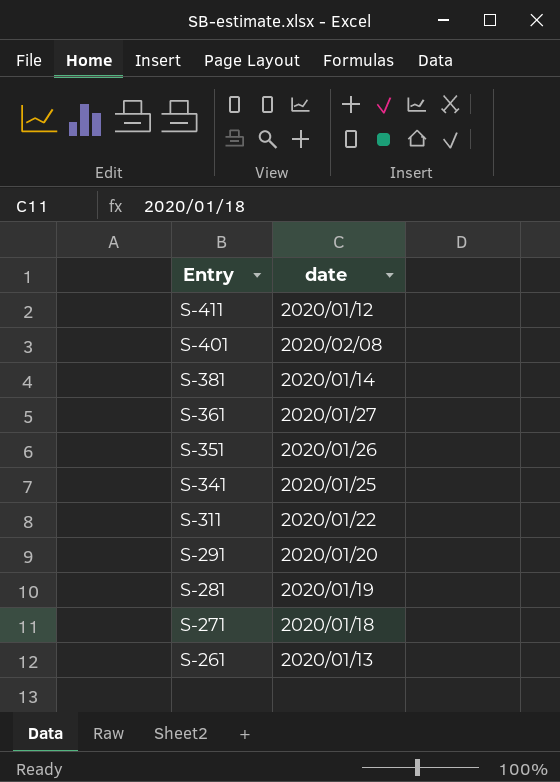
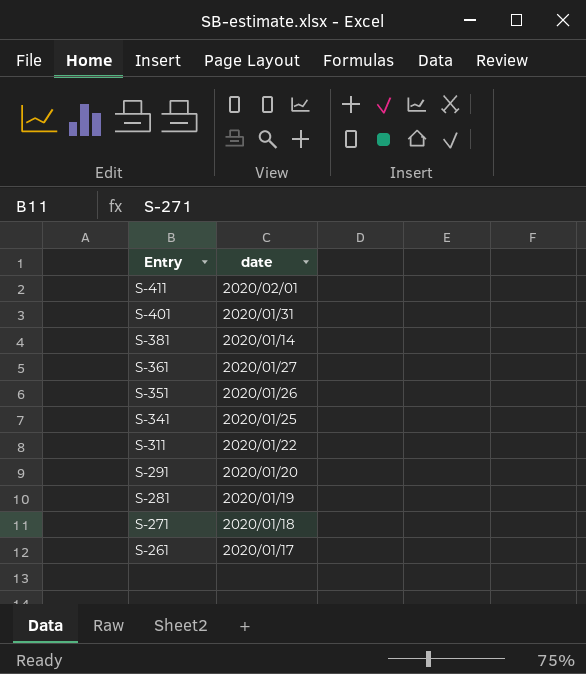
S-411 | date: 2020/01/12 -> 2020/02/01
S-401 | date: 2020/02/08 -> 2020/01/31
S-261 | date: 2020/01/13 -> 2020/01/17

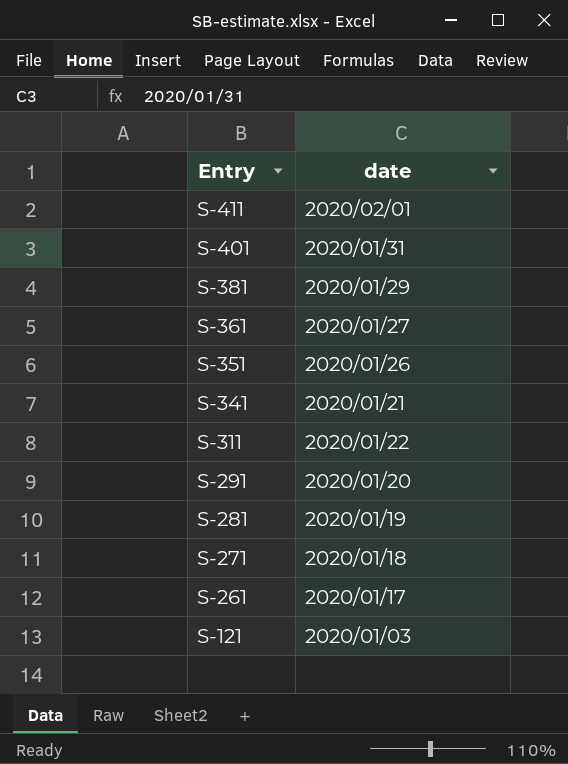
S-381 | date: 2020/01/14 -> 2020/01/29
S-341 | date: 2020/01/25 -> 2020/01/21
row S-121: none -> 2020/01/03

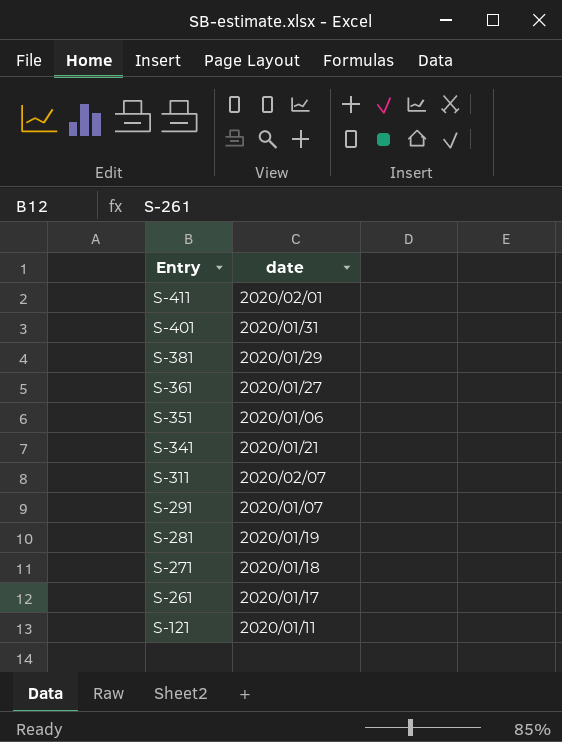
S-351 | date: 2020/01/26 -> 2020/01/06
S-311 | date: 2020/01/22 -> 2020/02/07
S-291 | date: 2020/01/20 -> 2020/01/07
S-121 | date: 2020/01/03 -> 2020/01/11

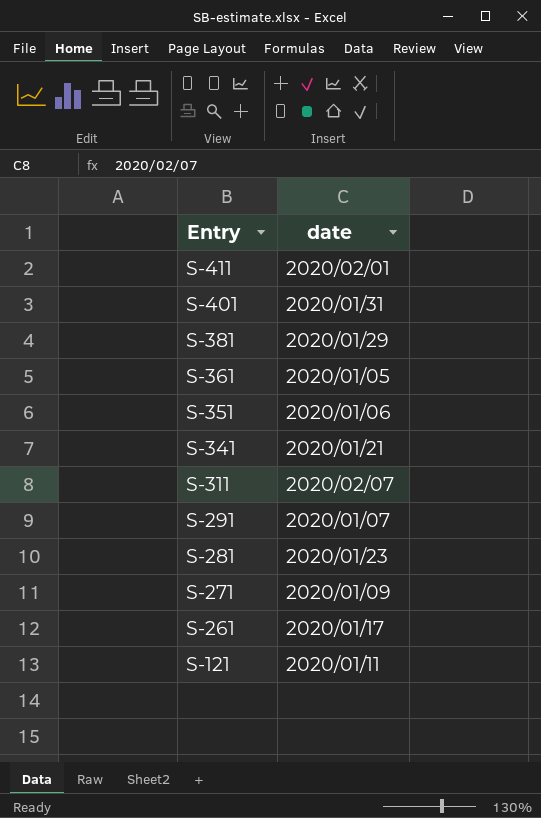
S-361 | date: 2020/01/27 -> 2020/01/05
S-281 | date: 2020/01/19 -> 2020/01/23
S-271 | date: 2020/01/18 -> 2020/01/09

